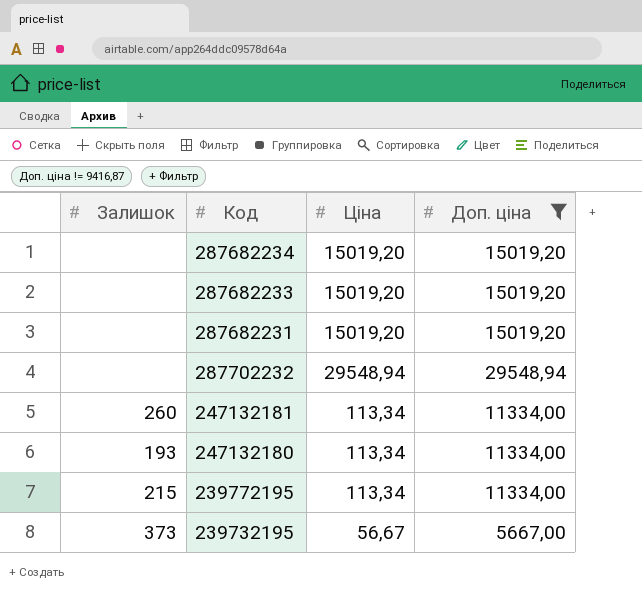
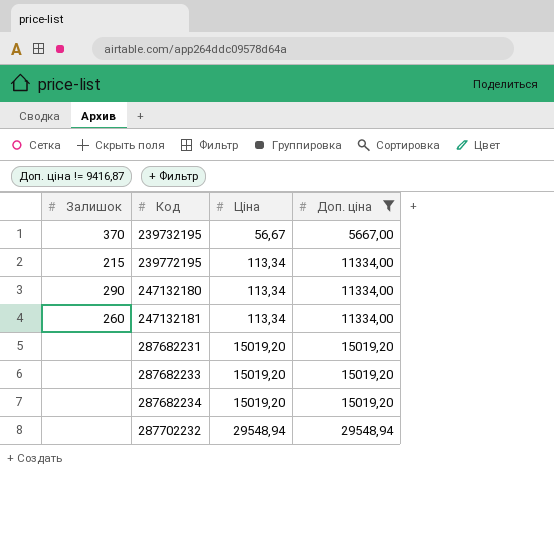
row order: none -> Код ascending
239732195 | Залишок: 373 -> 370
247132180 | Залишок: 193 -> 290

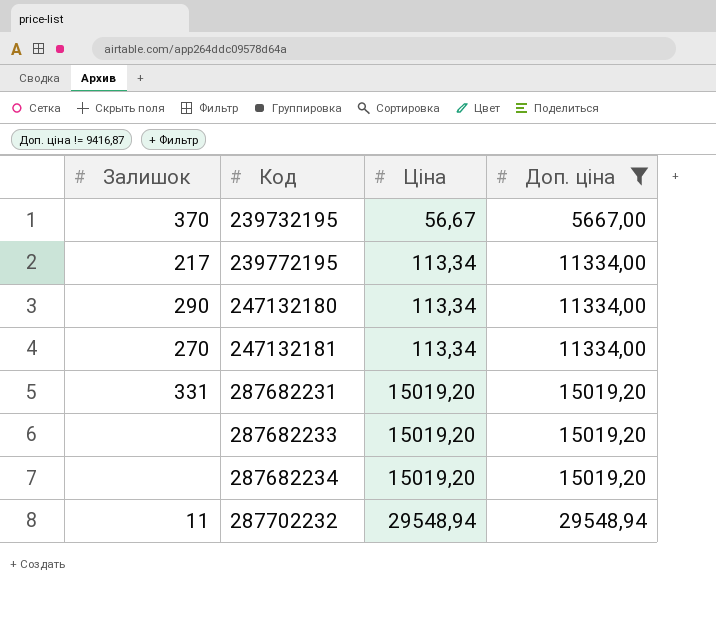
239772195 | Залишок: 215 -> 217
247132181 | Залишок: 260 -> 270
287682231 | Залишок: none -> 331
287702232 | Залишок: none -> 11

